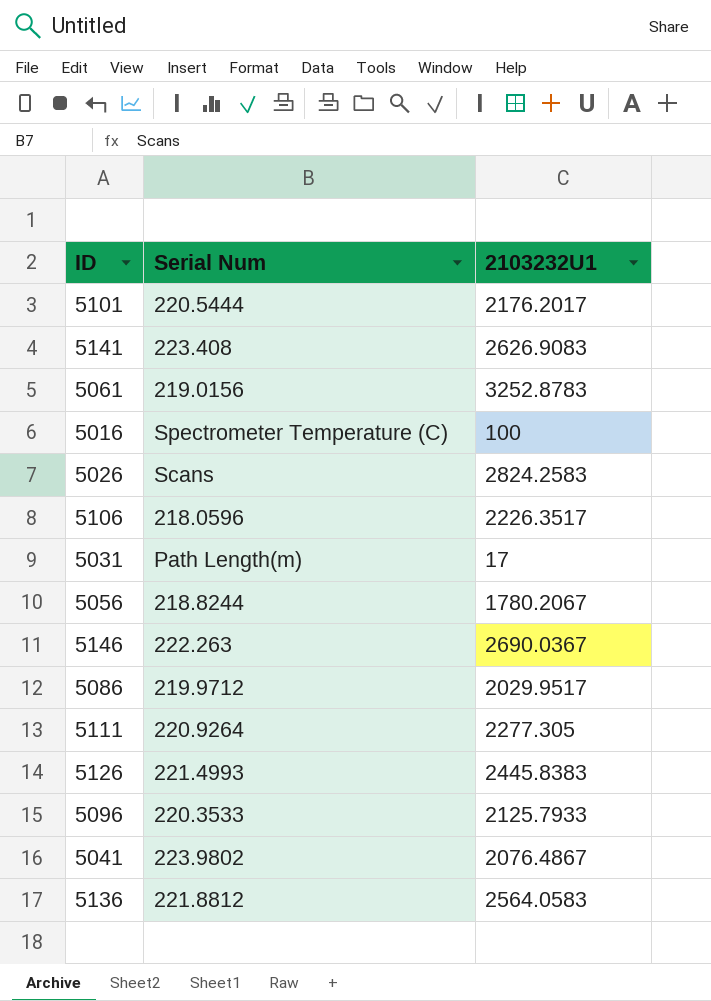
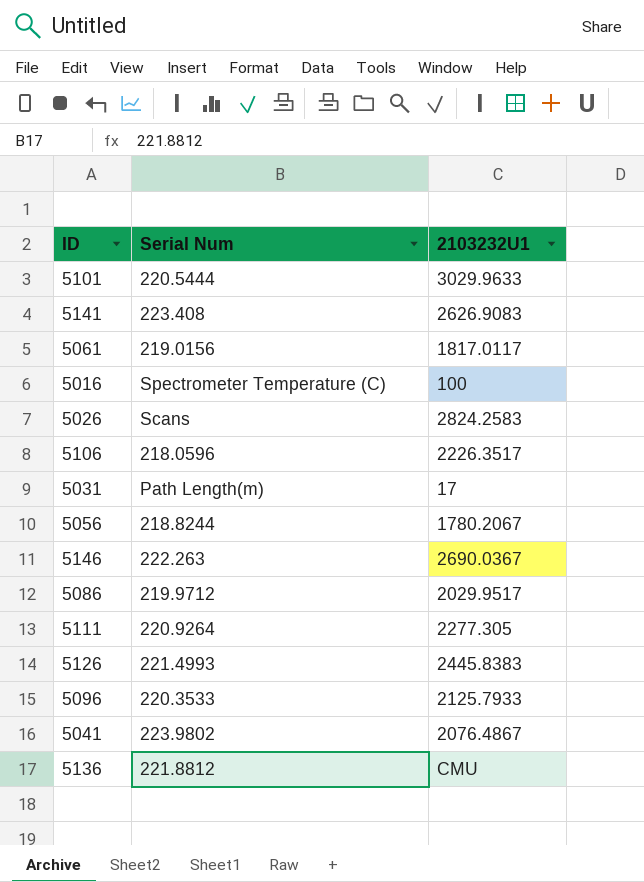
5101 | 2103232U1: 2176.2017 -> 3029.9633
5061 | 2103232U1: 3252.8783 -> 1817.0117
5136 | 2103232U1: 2564.0583 -> CMU

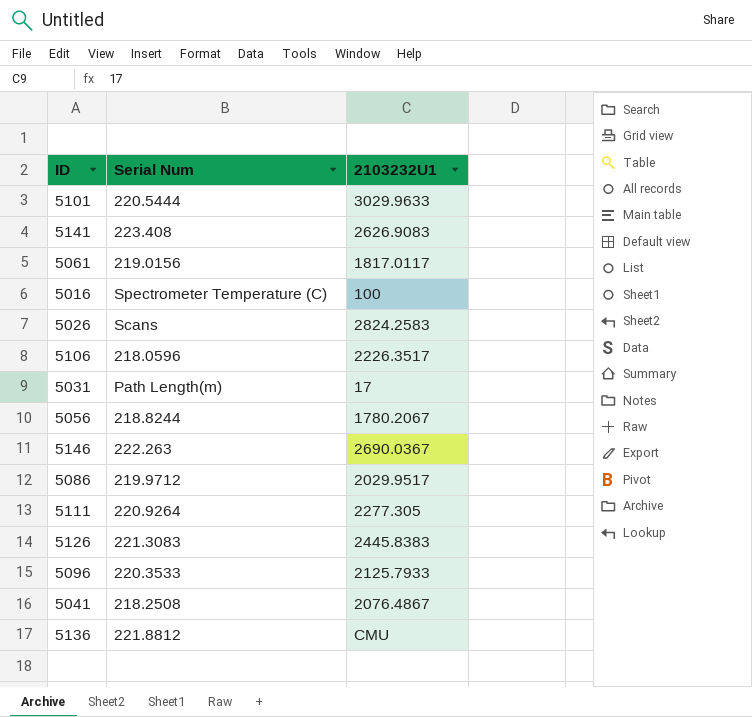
5126 | Serial Num: 221.4993 -> 221.3083
5041 | Serial Num: 223.9802 -> 218.2508

